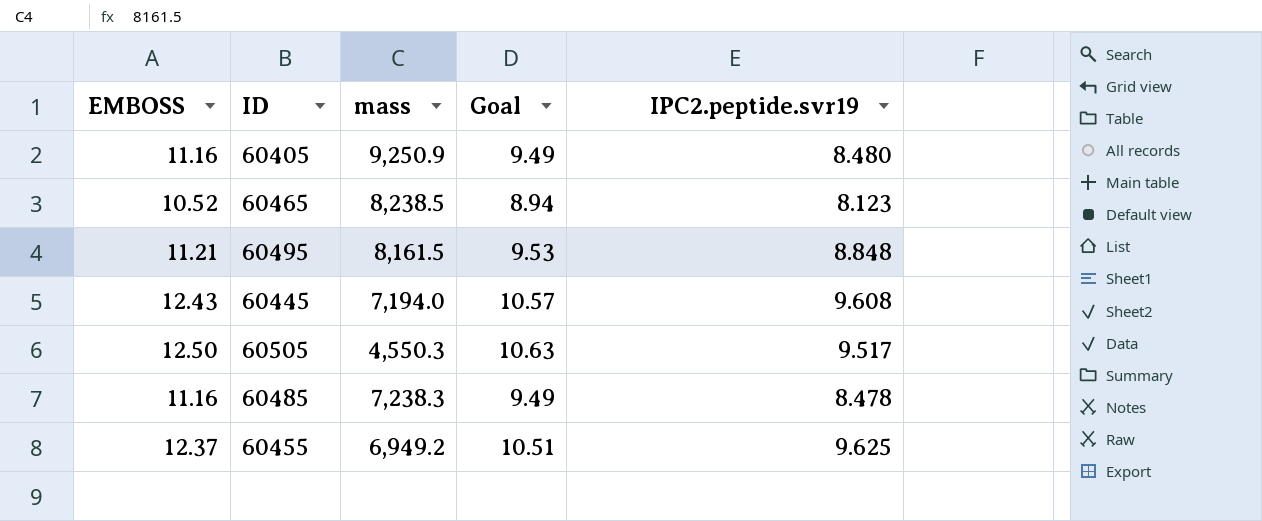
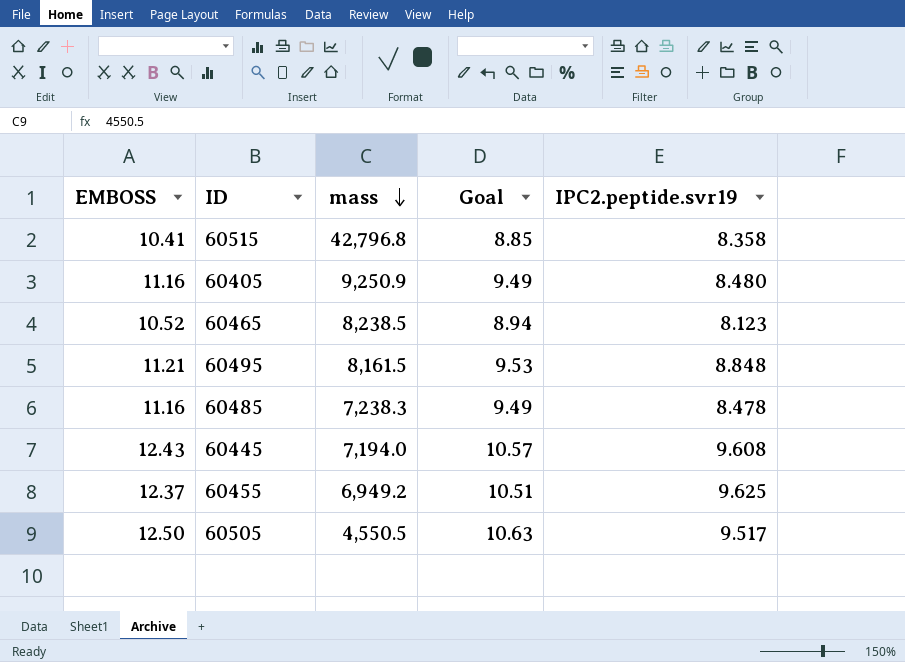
row order: none -> mass descending
row 60515: none -> 10.41 | 42,796.8 | 8.85 | 8.358
60505 | mass: 4,550.3 -> 4,550.5

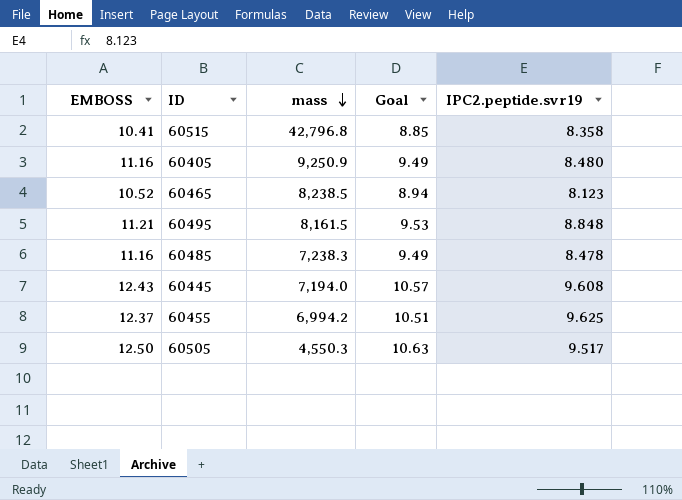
60455 | mass: 6,949.2 -> 6,994.2
60505 | mass: 4,550.5 -> 4,550.3

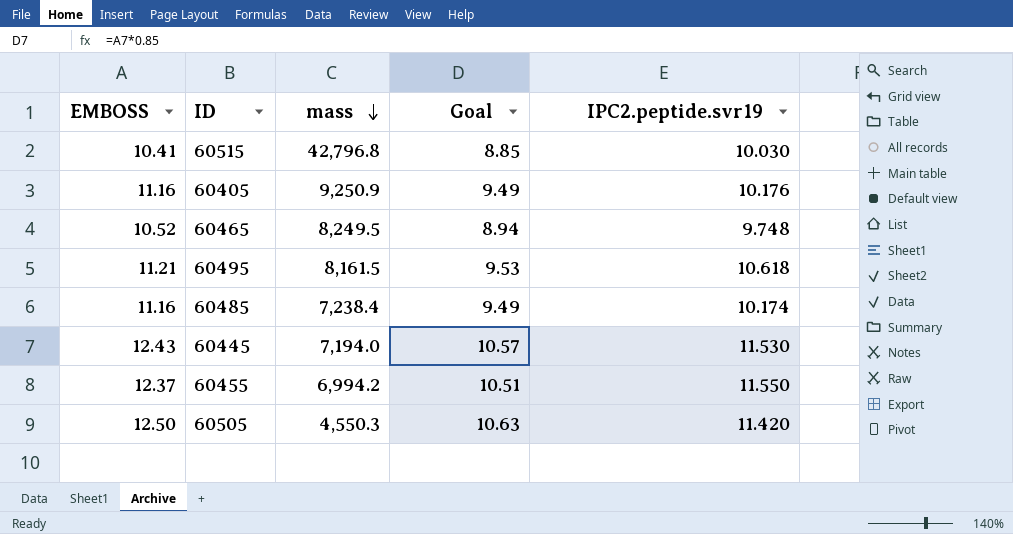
60515 | IPC2.peptide.svr19: 8.358 -> 10.030
60405 | IPC2.peptide.svr19: 8.480 -> 10.176
60465 | mass: 8,238.5 -> 8,249.5
60465 | IPC2.peptide.svr19: 8.123 -> 9.748
60495 | IPC2.peptide.svr19: 8.848 -> 10.618
60485 | mass: 7,238.3 -> 7,238.4
60485 | IPC2.peptide.svr19: 8.478 -> 10.174
60445 | IPC2.peptide.svr19: 9.608 -> 11.530
60455 | IPC2.peptide.svr19: 9.625 -> 11.550
60505 | IPC2.peptide.svr19: 9.517 -> 11.420

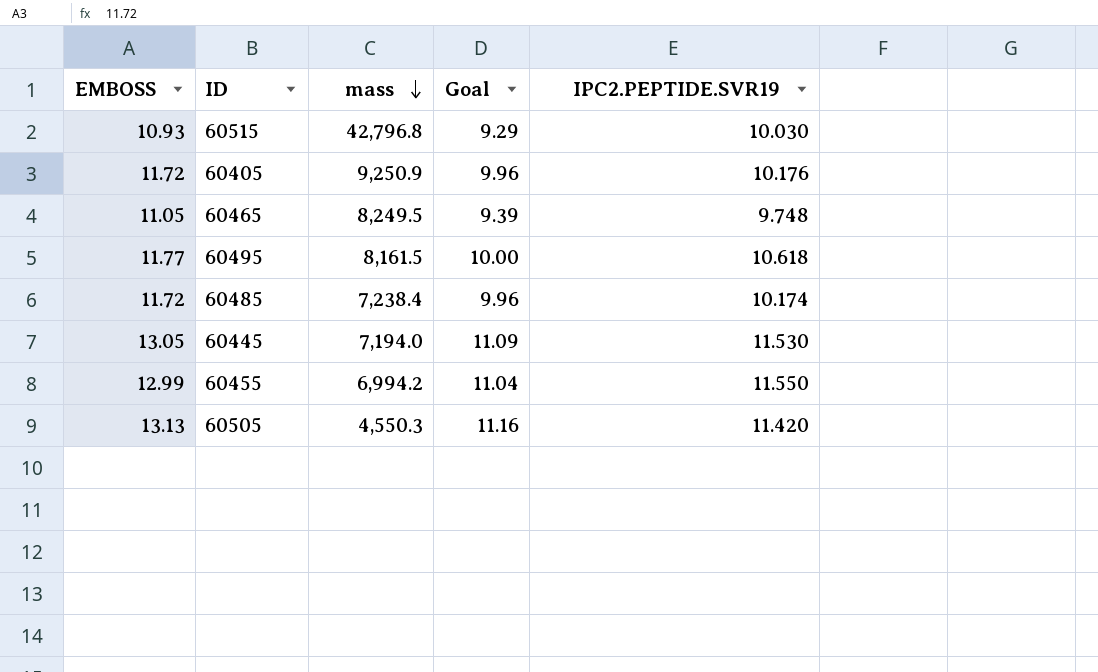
column name: IPC2.peptide.svr19 -> IPC2.PEPTIDE.SVR19
60515 | EMBOSS: 10.41 -> 10.93
60515 | Goal: 8.85 -> 9.29
60405 | EMBOSS: 11.16 -> 11.72
60405 | Goal: 9.49 -> 9.96
60465 | EMBOSS: 10.52 -> 11.05
60465 | Goal: 8.94 -> 9.39
60495 | EMBOSS: 11.21 -> 11.77
60495 | Goal: 9.53 -> 10.00
60485 | EMBOSS: 11.16 -> 11.72
60485 | Goal: 9.49 -> 9.96
60445 | EMBOSS: 12.43 -> 13.05
60445 | Goal: 10.57 -> 11.09
60455 | EMBOSS: 12.37 -> 12.99
60455 | Goal: 10.51 -> 11.04
60505 | EMBOSS: 12.50 -> 13.13
60505 | Goal: 10.63 -> 11.16

